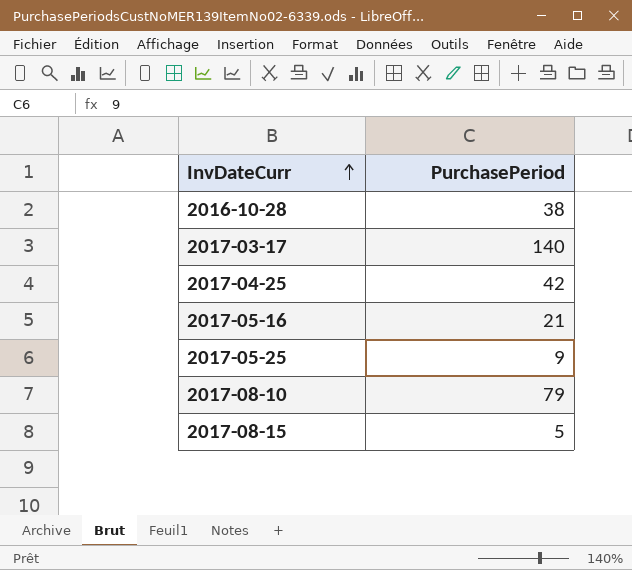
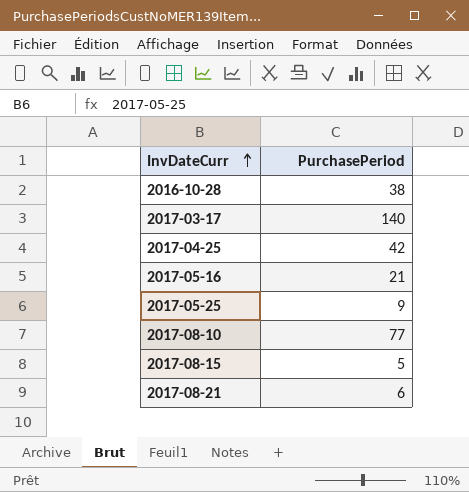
2017-08-10 | PurchasePeriod: 79 -> 77
row 2017-08-21: none -> 6

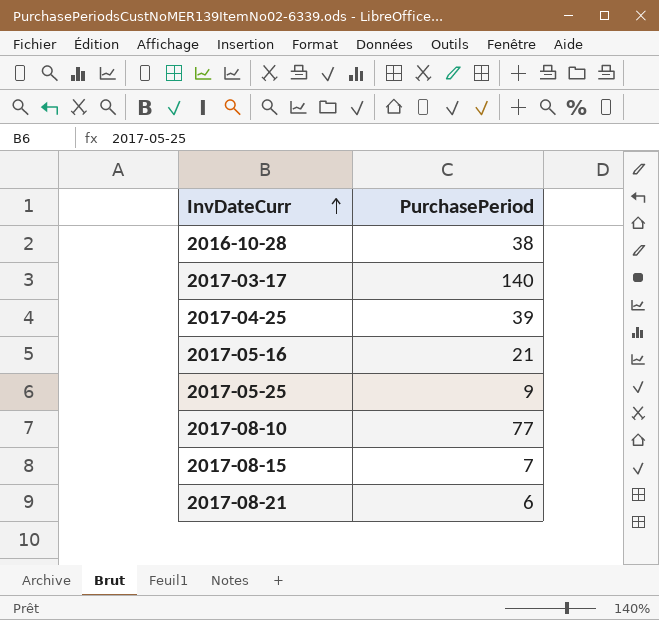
2017-04-25 | PurchasePeriod: 42 -> 39
2017-08-15 | PurchasePeriod: 5 -> 7

